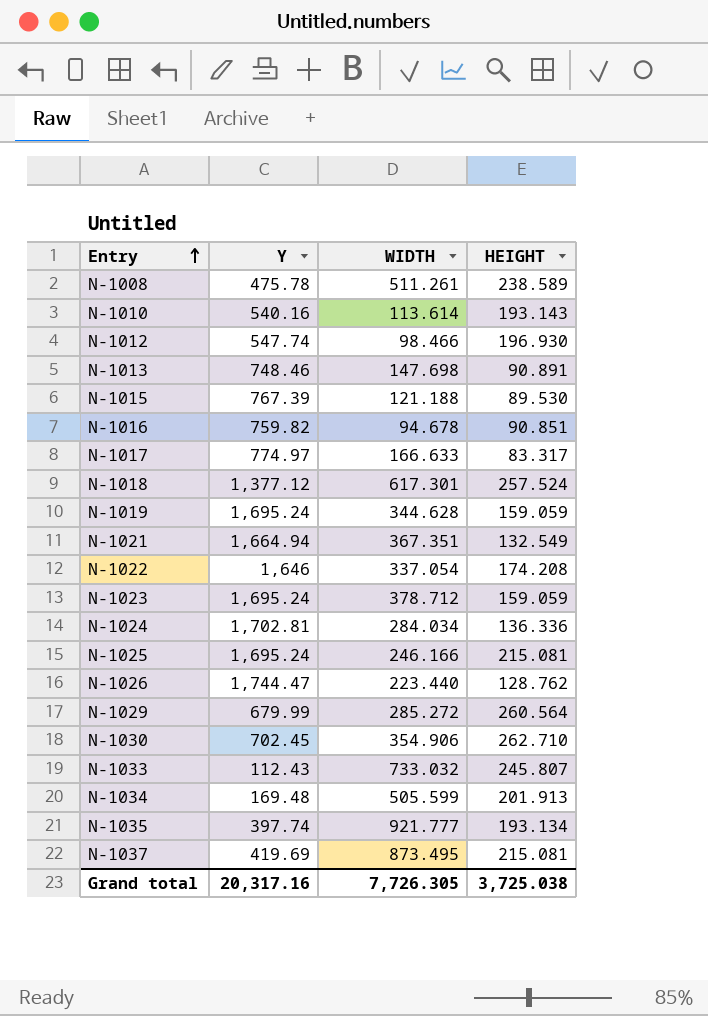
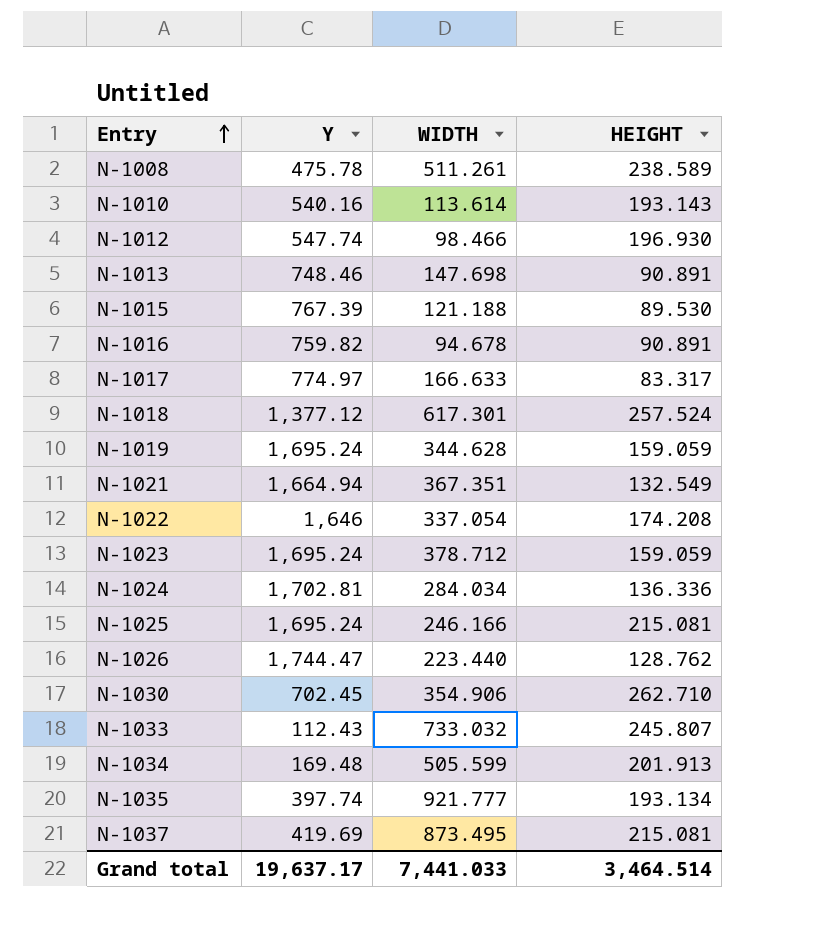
row N-1029: 679.99 | 285.272 | 260.564 -> none
N-1016 | HEIGHT: 90.851 -> 90.891
Grand total | Y: 20,317.16 -> 19,637.17
Grand total | WIDTH: 7,726.305 -> 7,441.033
Grand total | HEIGHT: 3,725.038 -> 3,464.514

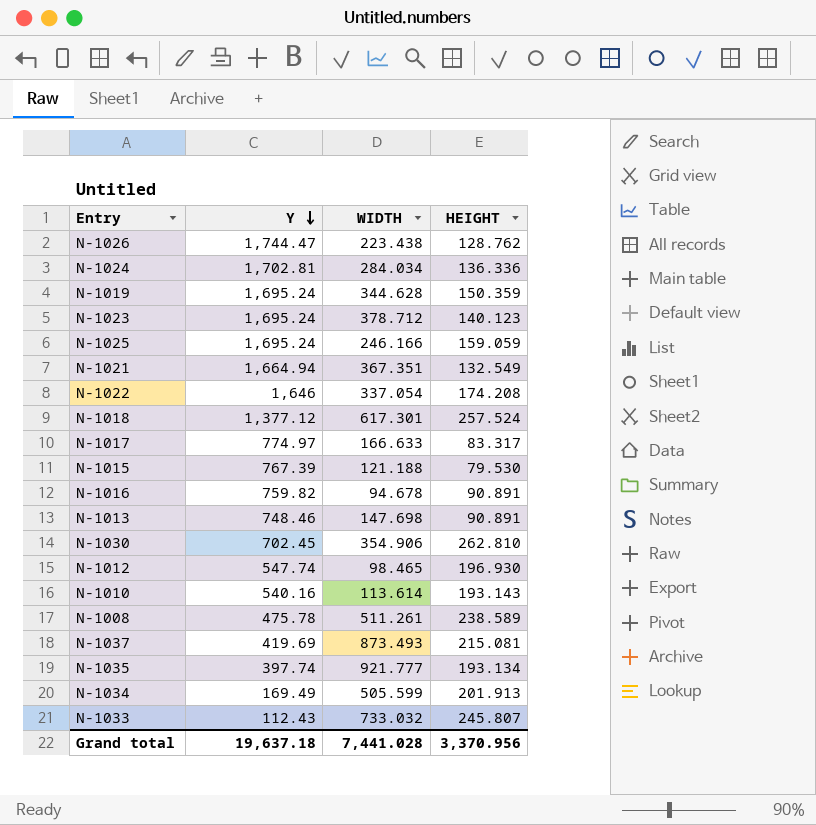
row order: Entry ascending -> Y descending
N-1026 | WIDTH: 223.440 -> 223.438
N-1019 | HEIGHT: 159.059 -> 150.359
N-1023 | HEIGHT: 159.059 -> 140.123
N-1025 | HEIGHT: 215.081 -> 159.059
N-1015 | HEIGHT: 89.530 -> 79.530
N-1030 | HEIGHT: 262.710 -> 262.810
N-1012 | WIDTH: 98.466 -> 98.465
N-1037 | WIDTH: 873.495 -> 873.493
N-1034 | Y: 169.48 -> 169.49
Grand total | Y: 19,637.17 -> 19,637.18
Grand total | WIDTH: 7,441.033 -> 7,441.028
Grand total | HEIGHT: 3,464.514 -> 3,370.956

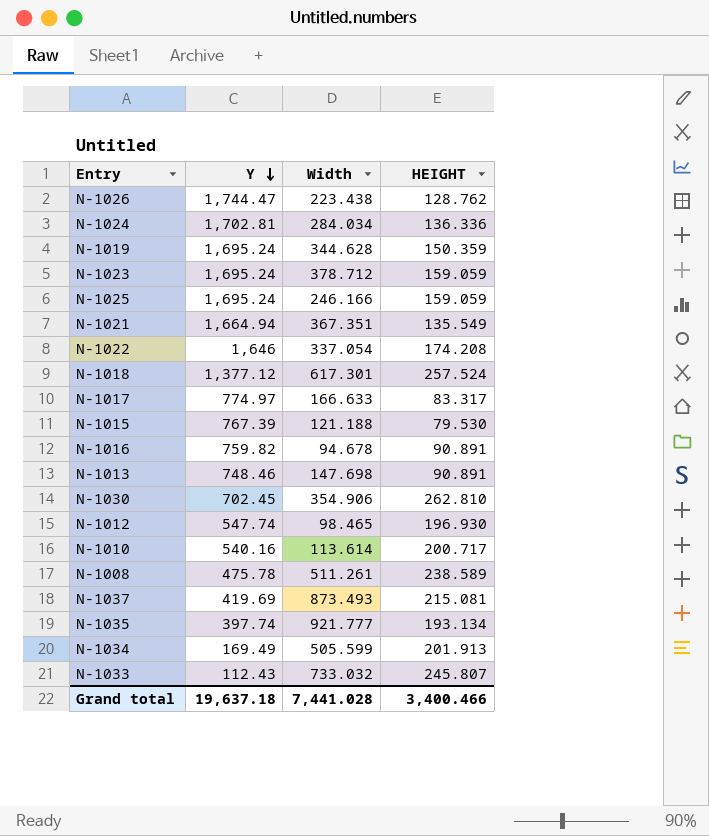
column name: WIDTH -> Width
N-1023 | HEIGHT: 140.123 -> 159.059
N-1021 | HEIGHT: 132.549 -> 135.549
N-1010 | HEIGHT: 193.143 -> 200.717
Grand total | HEIGHT: 3,370.956 -> 3,400.466

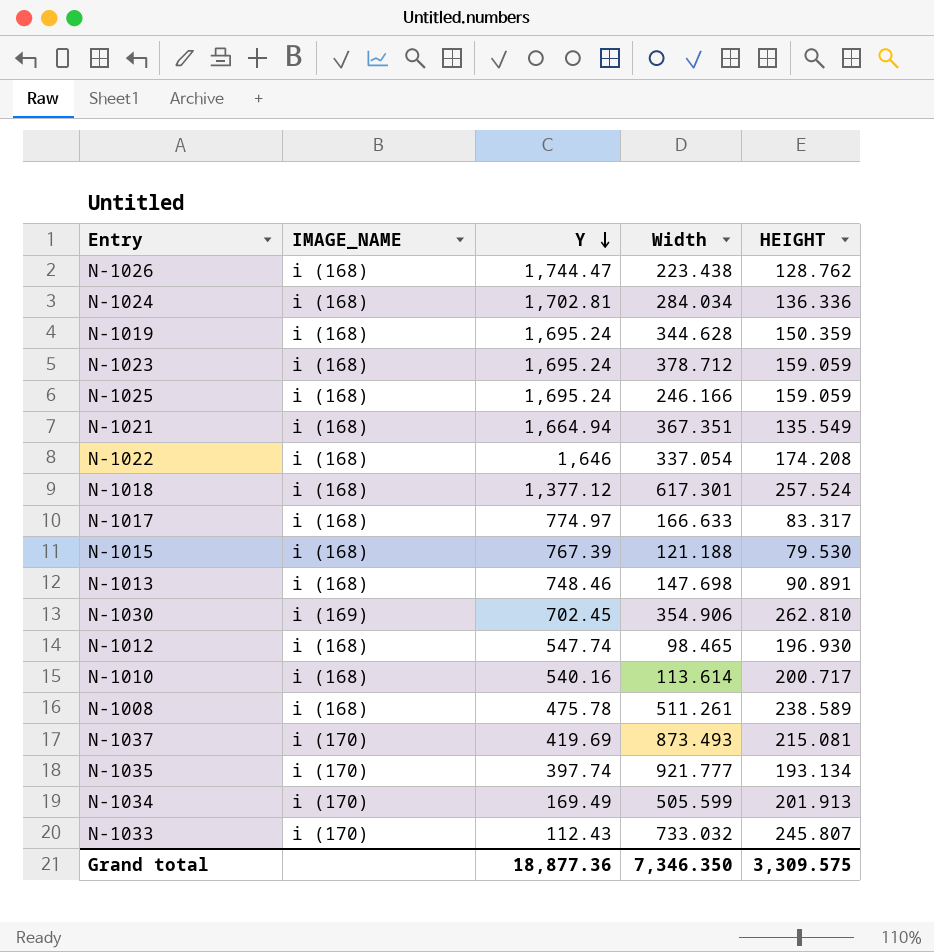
column IMAGE_NAME | position: none -> 2
row N-1016: 759.82 | 94.678 | 90.891 -> none
Grand total | Y: 19,637.18 -> 18,877.36
Grand total | Width: 7,441.028 -> 7,346.350
Grand total | HEIGHT: 3,400.466 -> 3,309.575

